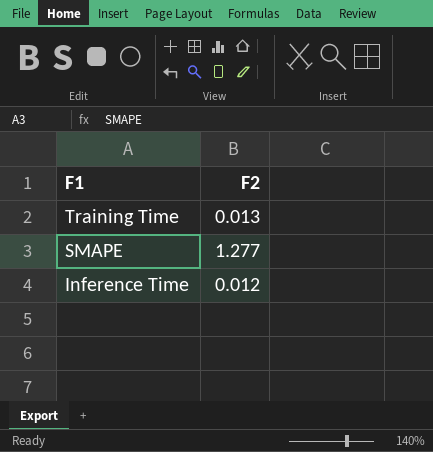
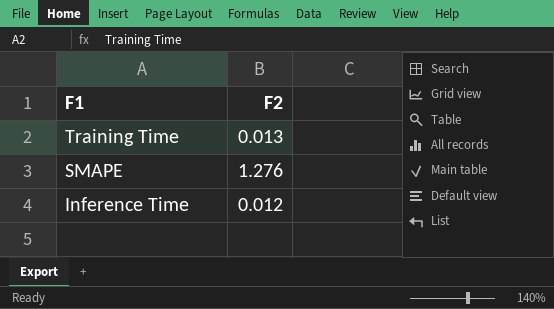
SMAPE | F2: 1.277 -> 1.276

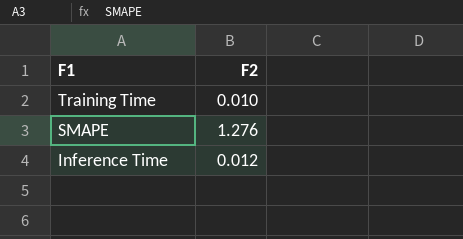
Training Time | F2: 0.013 -> 0.010

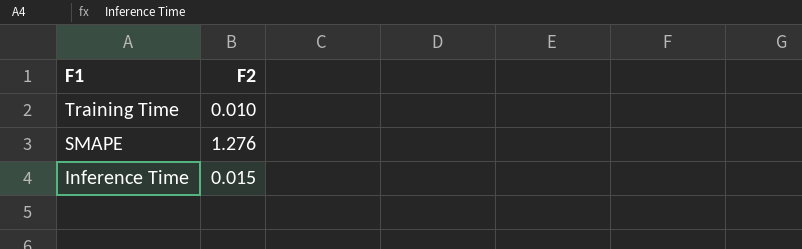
Inference Time | F2: 0.012 -> 0.015

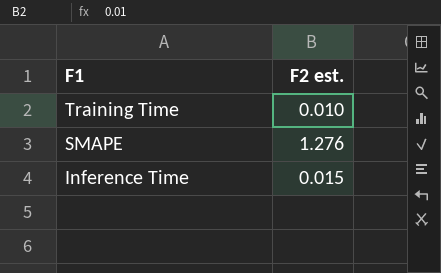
column name: F2 -> F2 est.

